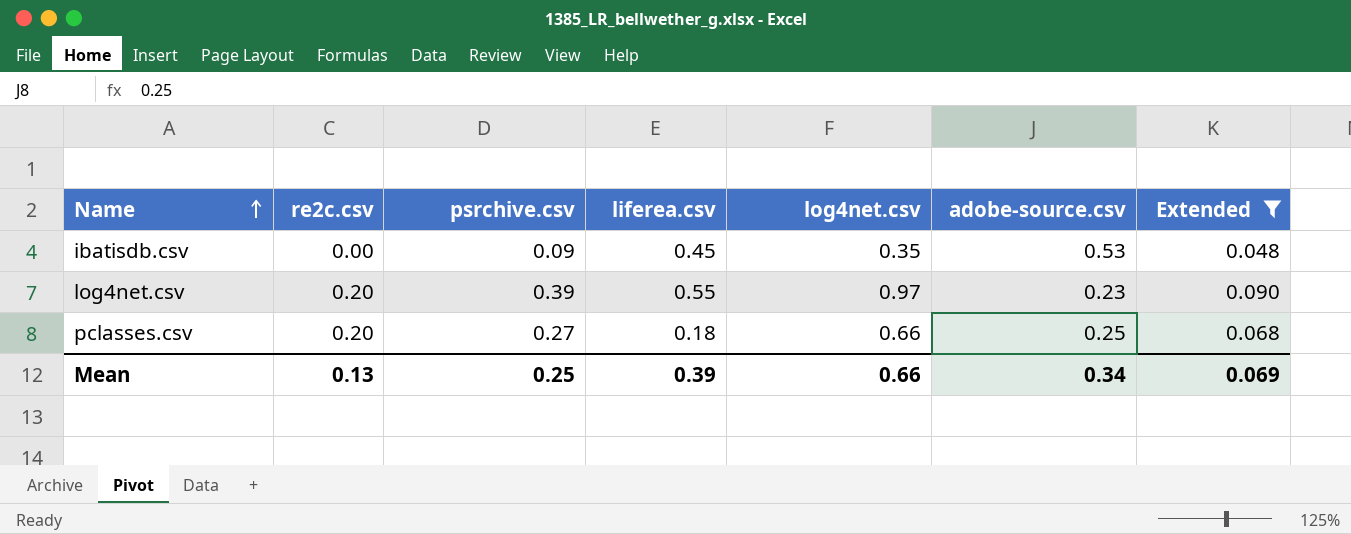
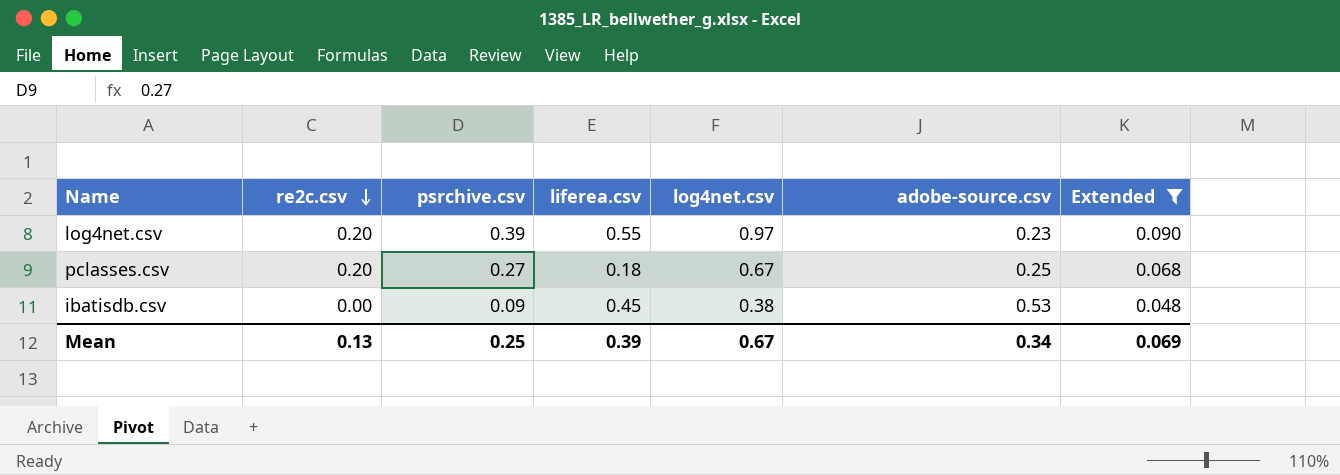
row order: Name ascending -> re2c.csv descending
pclasses.csv | log4net.csv: 0.66 -> 0.67
ibatisdb.csv | log4net.csv: 0.35 -> 0.38
Mean | log4net.csv: 0.66 -> 0.67

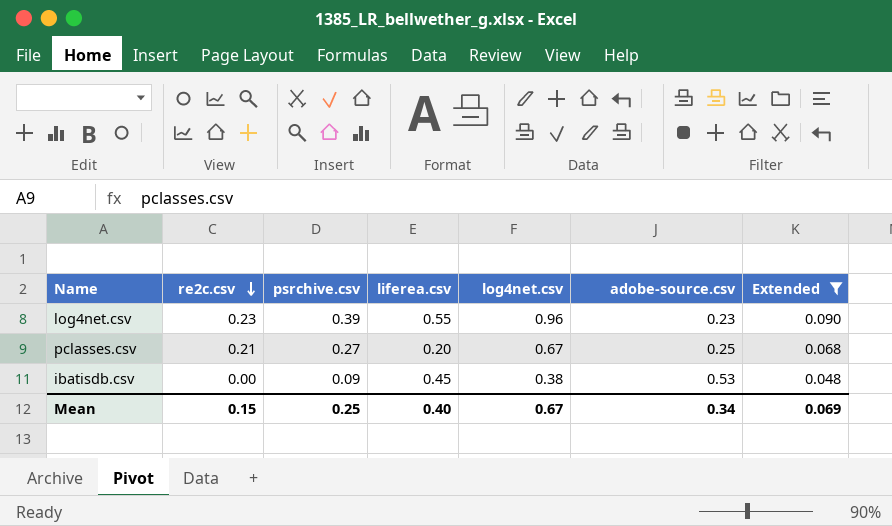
log4net.csv | re2c.csv: 0.20 -> 0.23
log4net.csv | log4net.csv: 0.97 -> 0.96
pclasses.csv | re2c.csv: 0.20 -> 0.21
pclasses.csv | liferea.csv: 0.18 -> 0.20
Mean | re2c.csv: 0.13 -> 0.15
Mean | liferea.csv: 0.39 -> 0.40

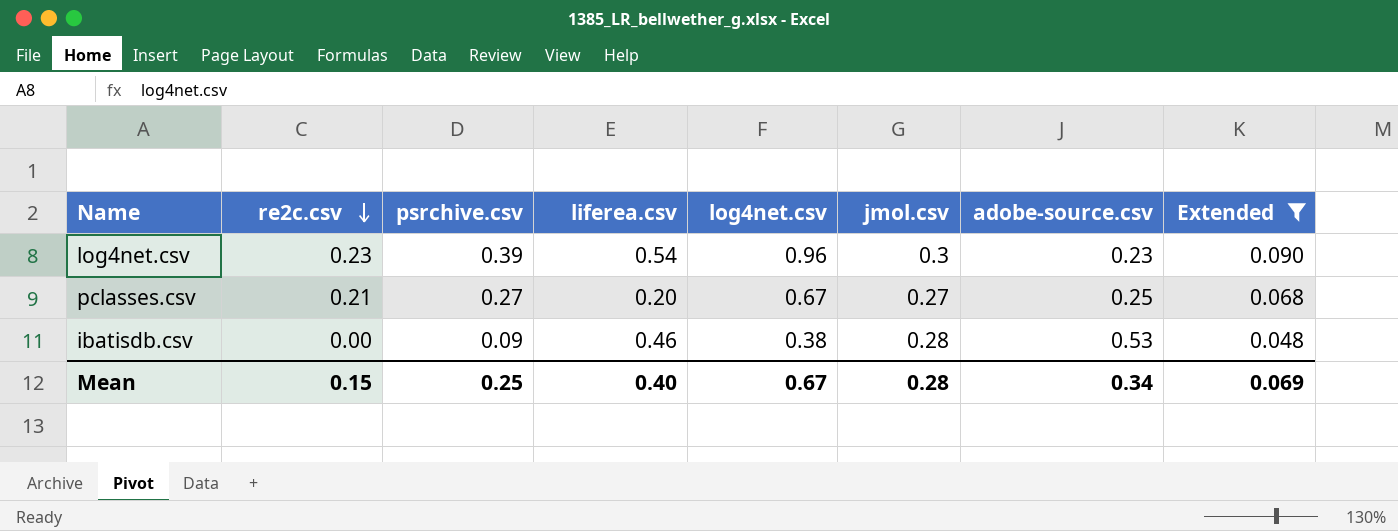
column jmol.csv | position: none -> 6
log4net.csv | liferea.csv: 0.55 -> 0.54
ibatisdb.csv | liferea.csv: 0.45 -> 0.46

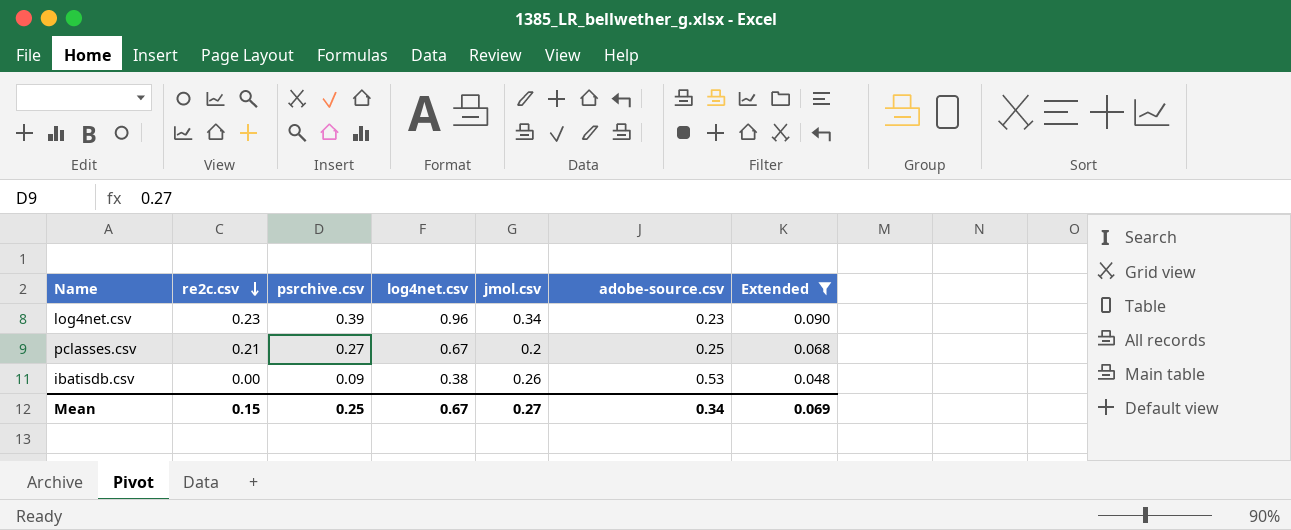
column liferea.csv | position: 4 -> none
log4net.csv | jmol.csv: 0.3 -> 0.34
pclasses.csv | jmol.csv: 0.27 -> 0.2
ibatisdb.csv | jmol.csv: 0.28 -> 0.26
Mean | jmol.csv: 0.28 -> 0.27

